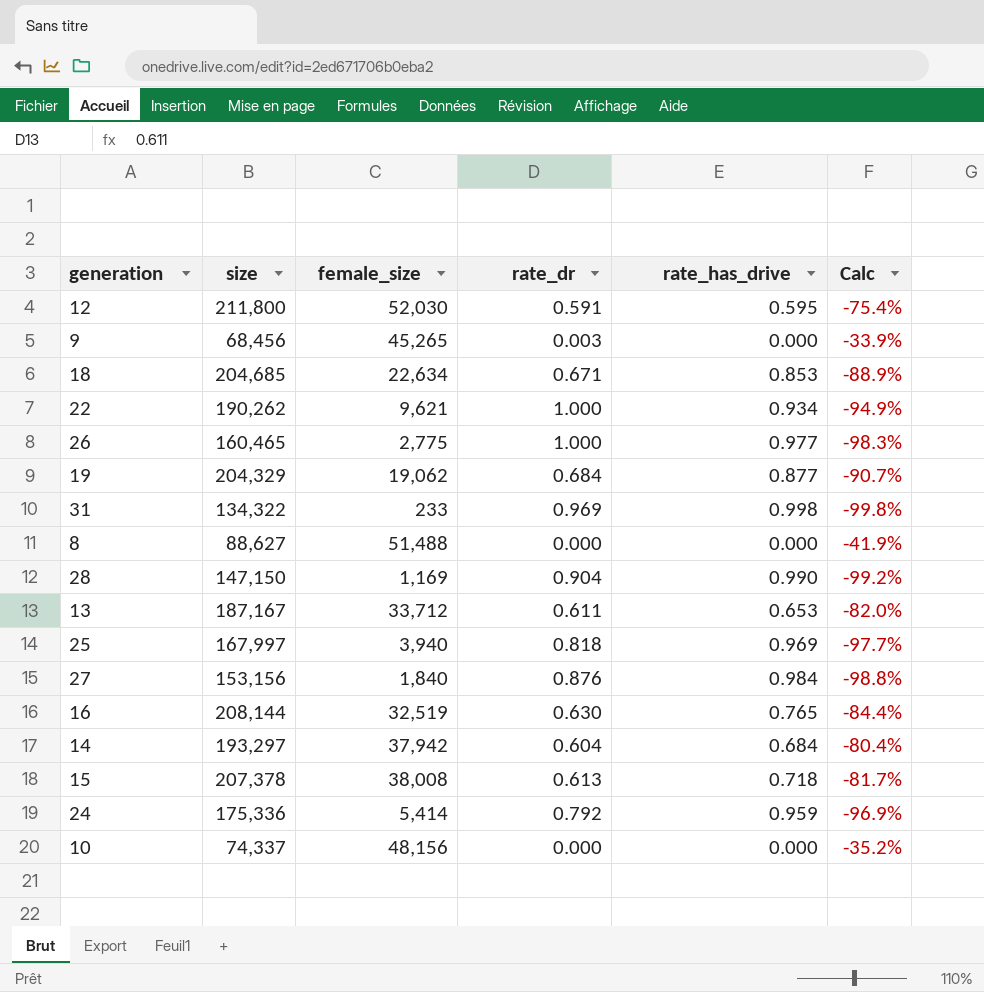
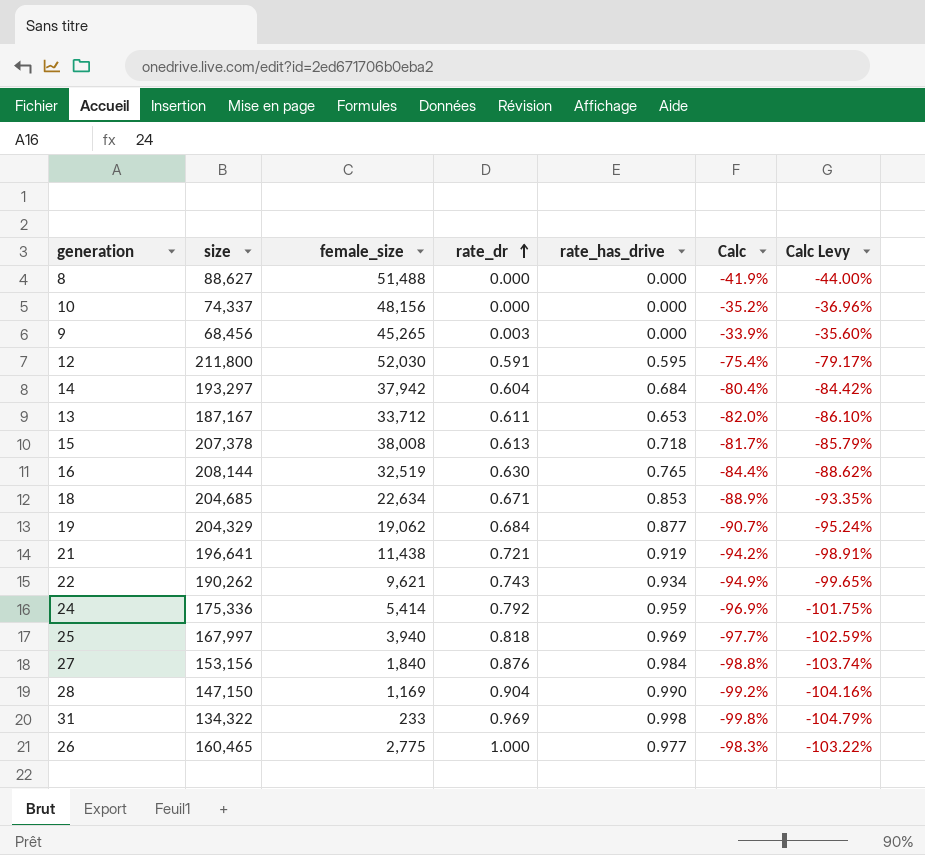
row order: none -> rate_dr ascending
column Calc Levy | formula: none -> [Calc] * 1.05
row 21: none -> 196,641 | 11,438 | 0.721 | 0.919 | -94.2% | -98.91%
22 | rate_dr: 1.000 -> 0.743

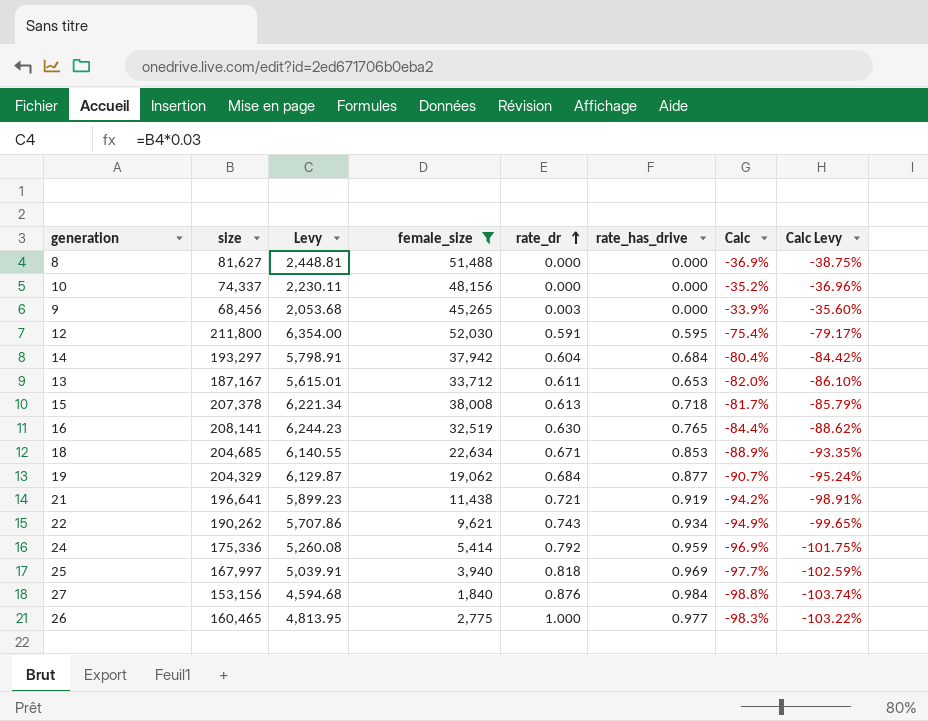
filter: none -> female_size >= 1,840
column Levy | formula: none -> [size] * 0.03
8 | size: 88,627 -> 81,627
8 | Calc: -41.9% -> -36.9%
8 | Calc Levy: -44.00% -> -38.75%
16 | size: 208,144 -> 208,141

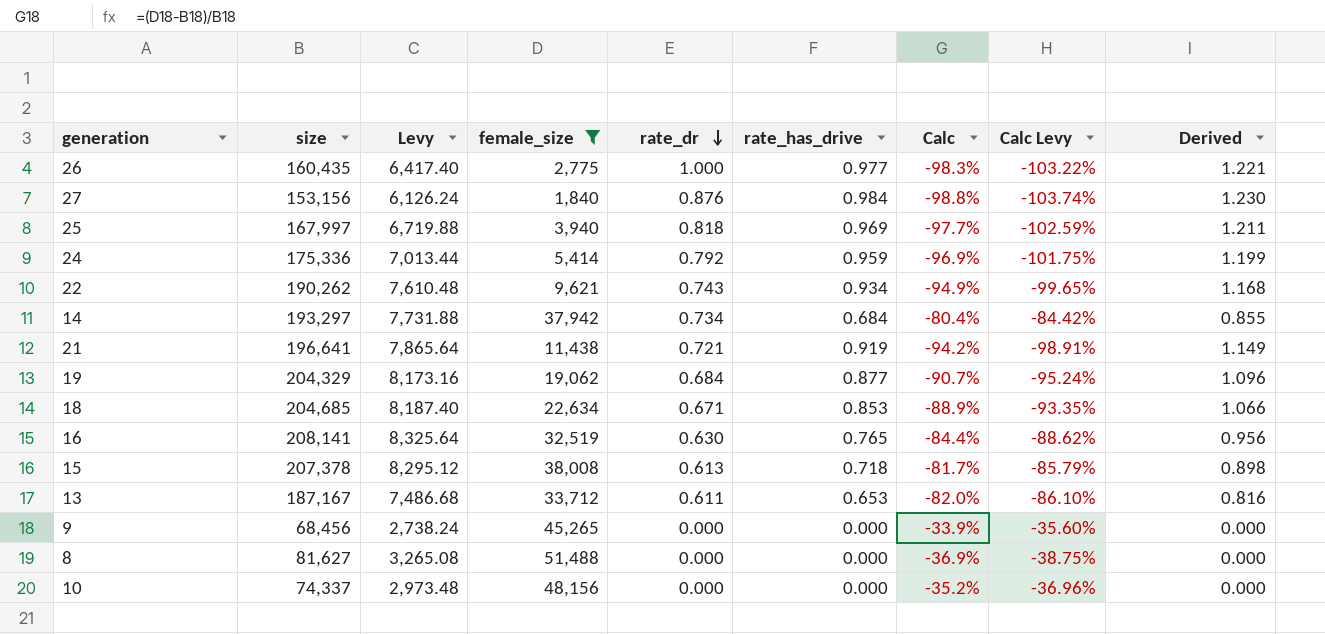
row order: rate_dr ascending -> rate_dr descending
column Levy | formula: [size] * 0.03 -> [size] * 0.04
column Derived | formula: none -> [rate_has_drive] * 1.25
row 12: 211,800 | 6,354.00 | 52,030 | 0.591 | 0.595 | -75.4% | -79.17% -> none
26 | size: 160,465 -> 160,435
14 | rate_dr: 0.604 -> 0.734
9 | rate_dr: 0.003 -> 0.000

